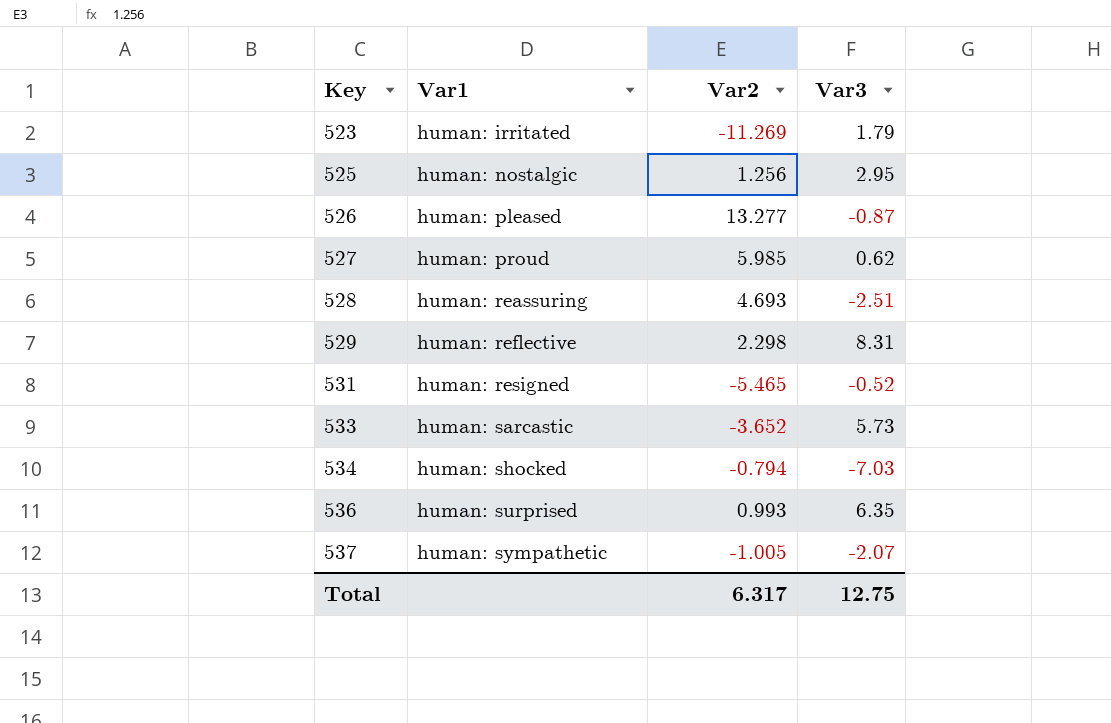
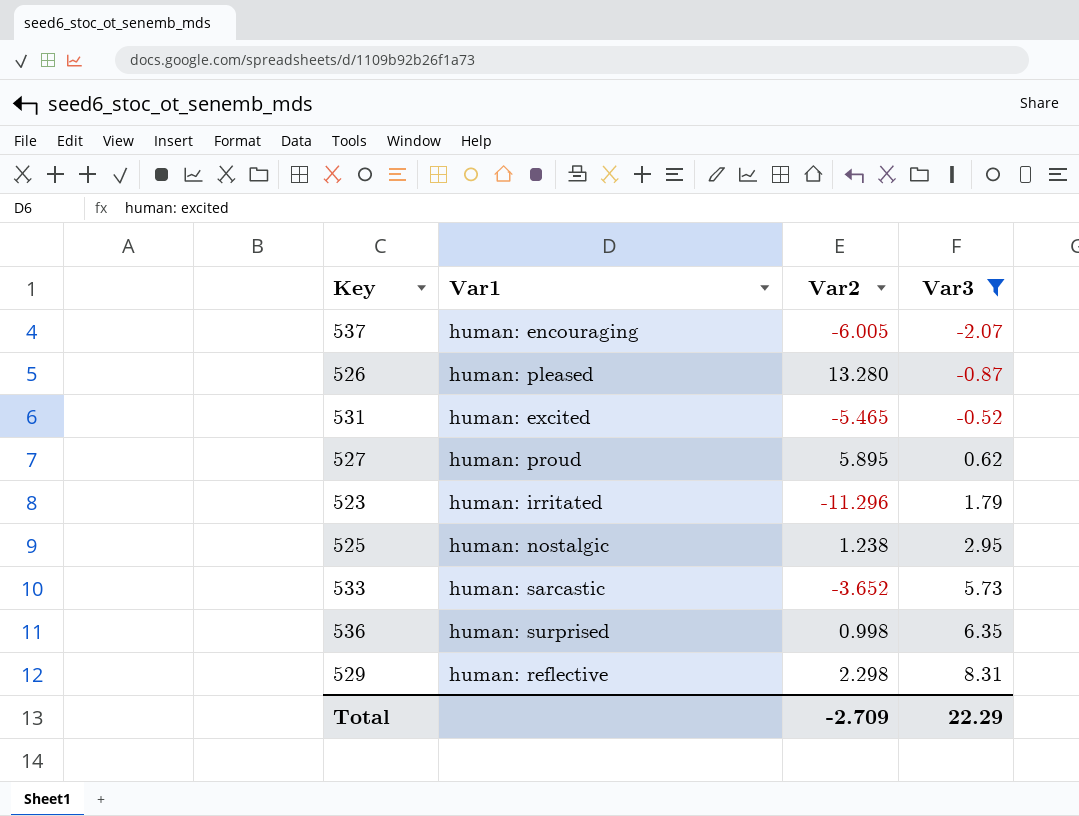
filter: none -> Var3 >= -2.07
row order: Key ascending -> Var3 ascending
537 | Var1: human: sympathetic -> human: encouraging
537 | Var2: -1.005 -> -6.005
526 | Var2: 13.277 -> 13.280
531 | Var1: human: resigned -> human: excited
527 | Var2: 5.985 -> 5.895
523 | Var2: -11.269 -> -11.296
525 | Var2: 1.256 -> 1.238
536 | Var2: 0.993 -> 0.998
Total | Var2: 6.317 -> -2.709
Total | Var3: 12.75 -> 22.29

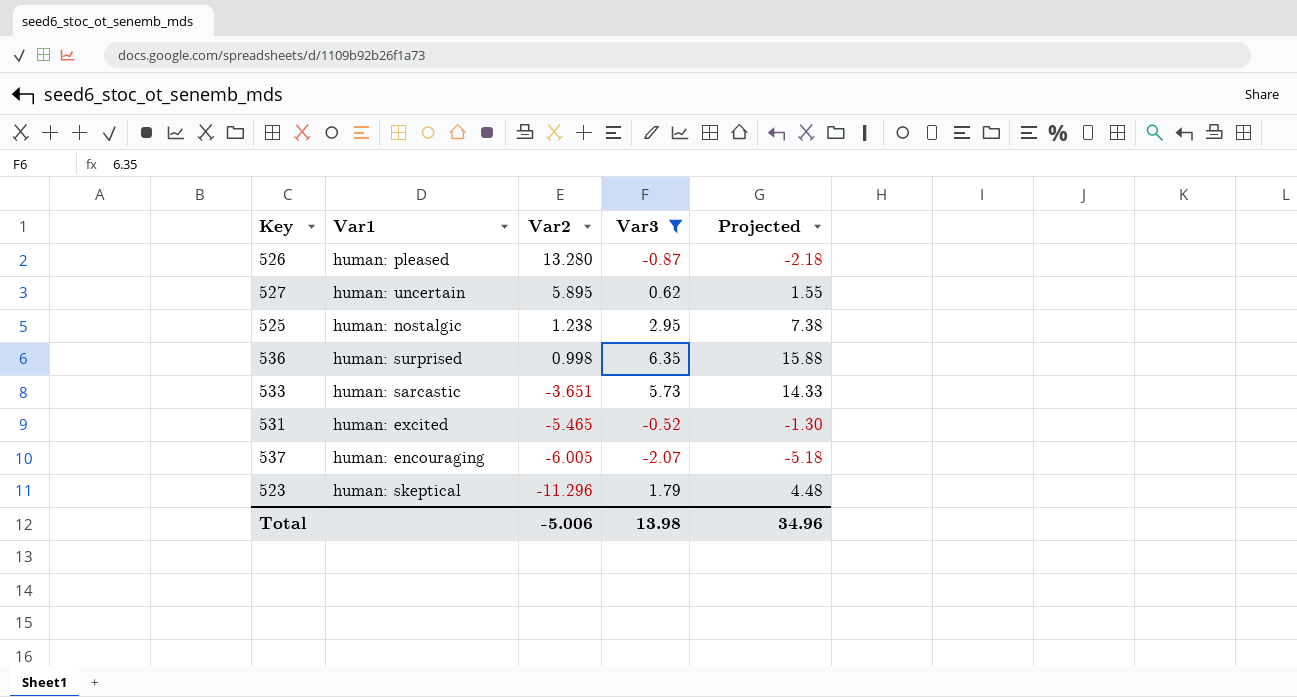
row order: Var3 ascending -> Var2 descending
column Projected | formula: none -> [Var3] * 2.5
row 529: human: reflective | 2.298 | 8.31 -> none
527 | Var1: human: proud -> human: uncertain
533 | Var2: -3.652 -> -3.651
523 | Var1: human: irritated -> human: skeptical
Total | Var2: -2.709 -> -5.006
Total | Var3: 22.29 -> 13.98

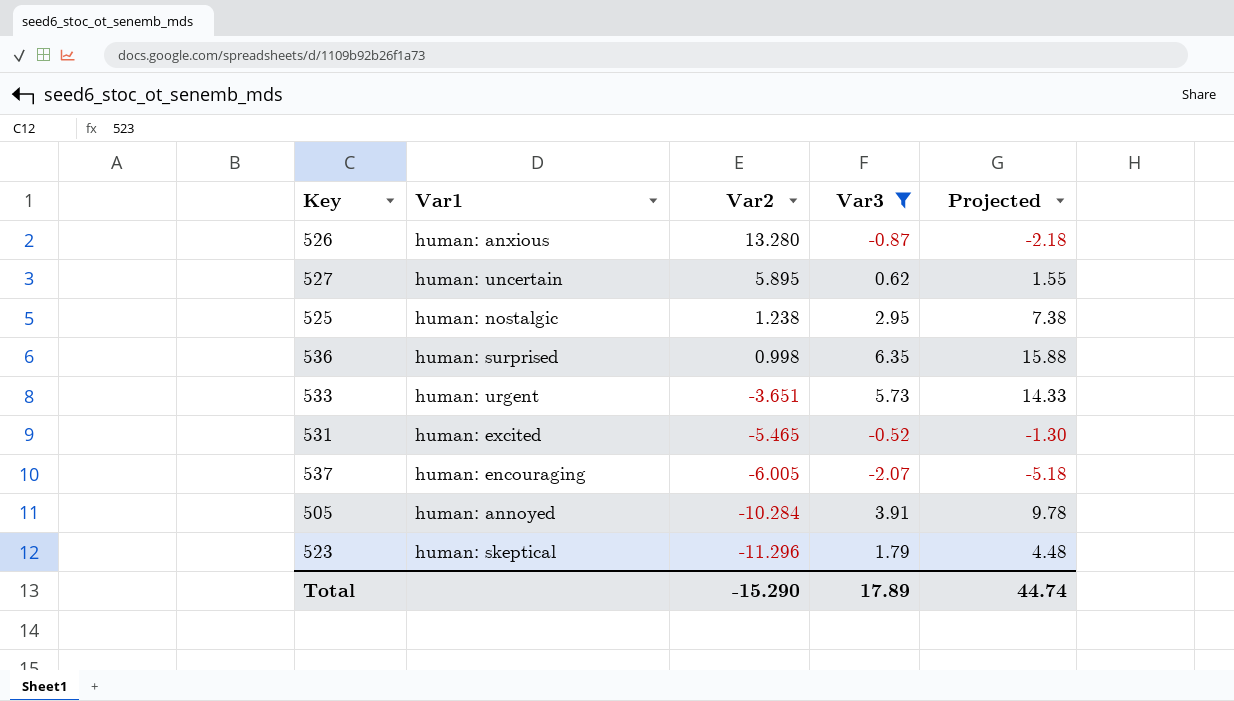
526 | Var1: human: pleased -> human: anxious
533 | Var1: human: sarcastic -> human: urgent
row 505: none -> human: annoyed | -10.284 | 3.91 | 9.78
Total | Var2: -5.006 -> -15.290
Total | Var3: 13.98 -> 17.89
Total | Projected: 34.96 -> 44.74

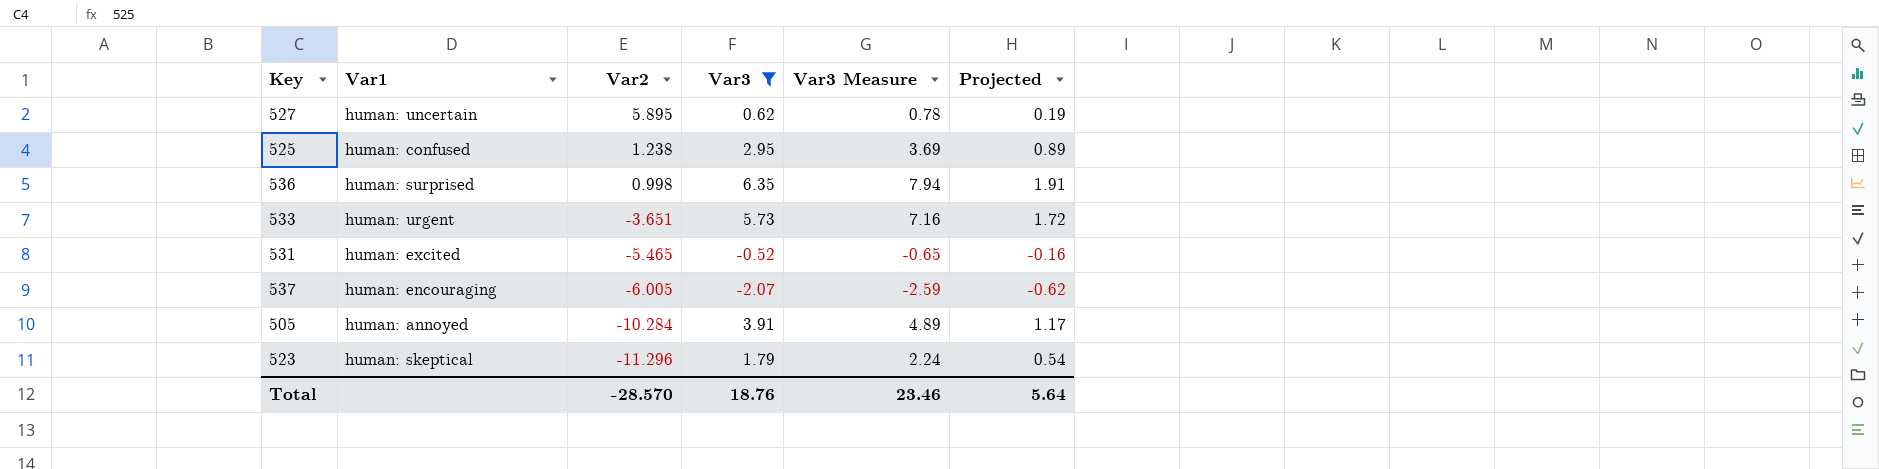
column Var3 Measure | formula: none -> [Var3] * 1.25
column Projected | formula: [Var3] * 2.5 -> [Var3] * 0.3
row 526: human: anxious | 13.280 | -0.87 | -2.18 -> none
525 | Var1: human: nostalgic -> human: confused
Total | Var2: -15.290 -> -28.570
Total | Var3: 17.89 -> 18.76
Total | Projected: 44.74 -> 5.64

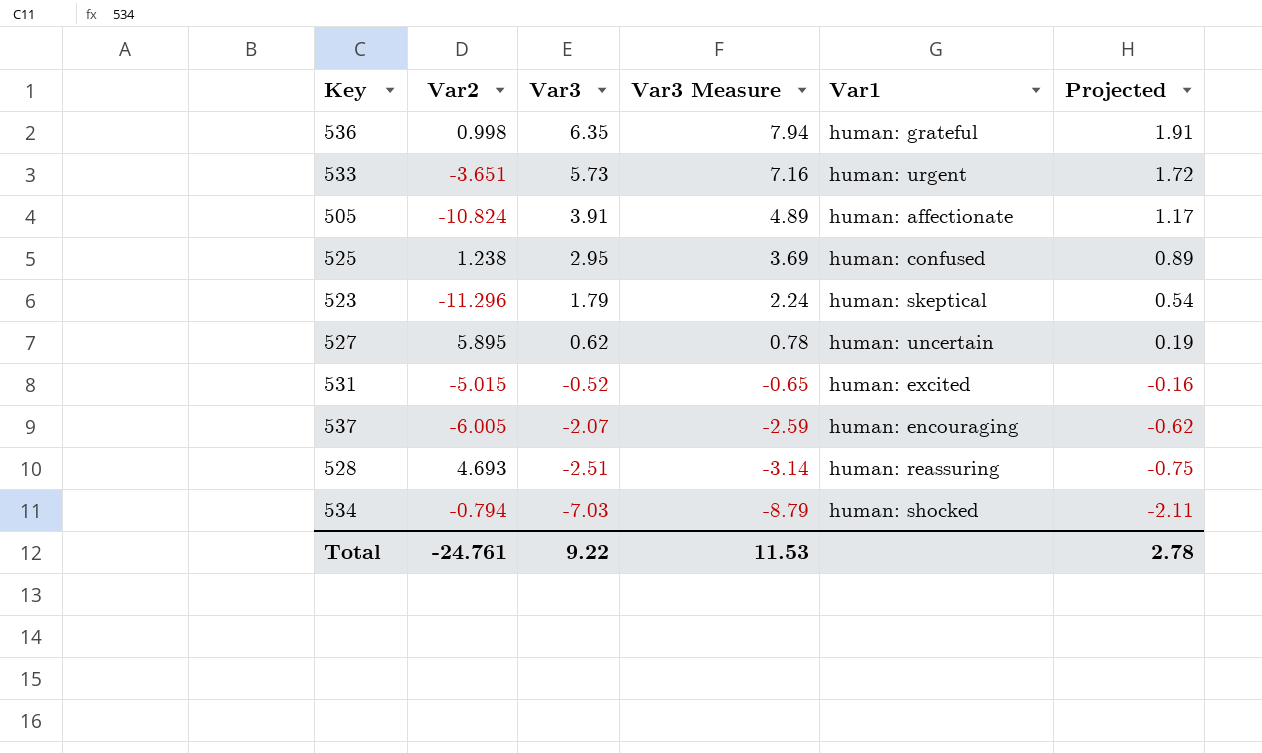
filter: Var3 >= -2.07 -> none
row order: Var2 descending -> Var3 descending
column Var1 | position: 2 -> 5
536 | Var1: human: surprised -> human: grateful
505 | Var2: -10.284 -> -10.824
505 | Var1: human: annoyed -> human: affectionate
531 | Var2: -5.465 -> -5.015
Total | Var2: -28.570 -> -24.761
Total | Var3: 18.76 -> 9.22
Total | Var3 Measure: 23.46 -> 11.53
Total | Projected: 5.64 -> 2.78

